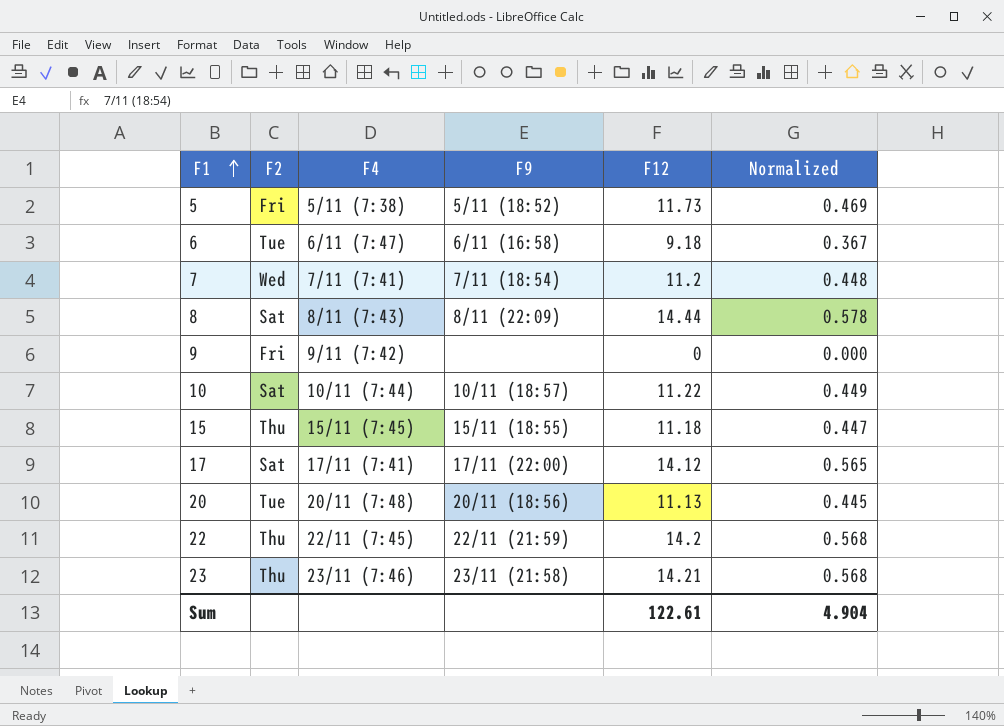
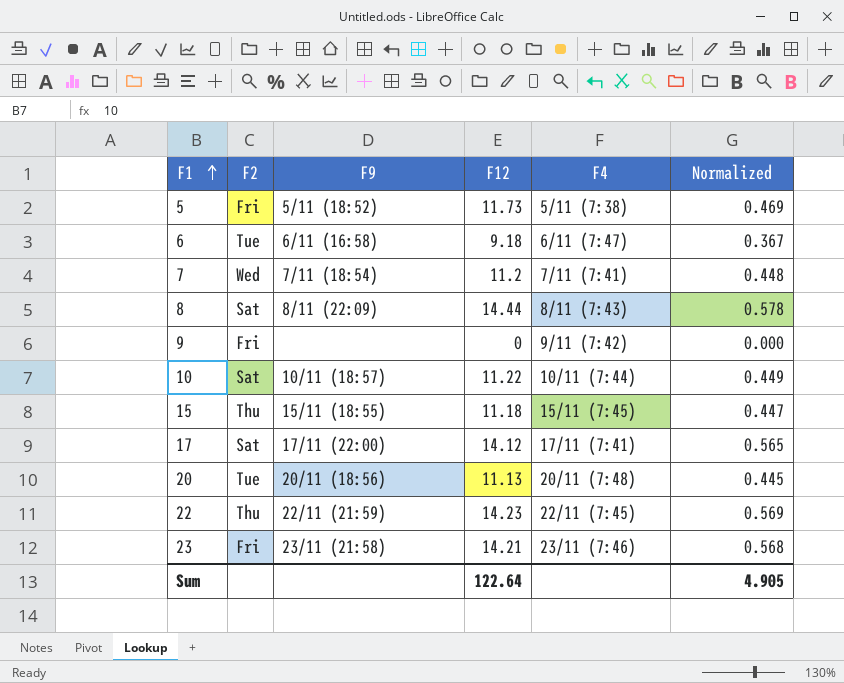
column F4 | position: 3 -> 5
22 | F12: 14.2 -> 14.23
22 | Normalized: 0.568 -> 0.569
23 | F2: Thu -> Fri
Sum | F12: 122.61 -> 122.64
Sum | Normalized: 4.904 -> 4.905

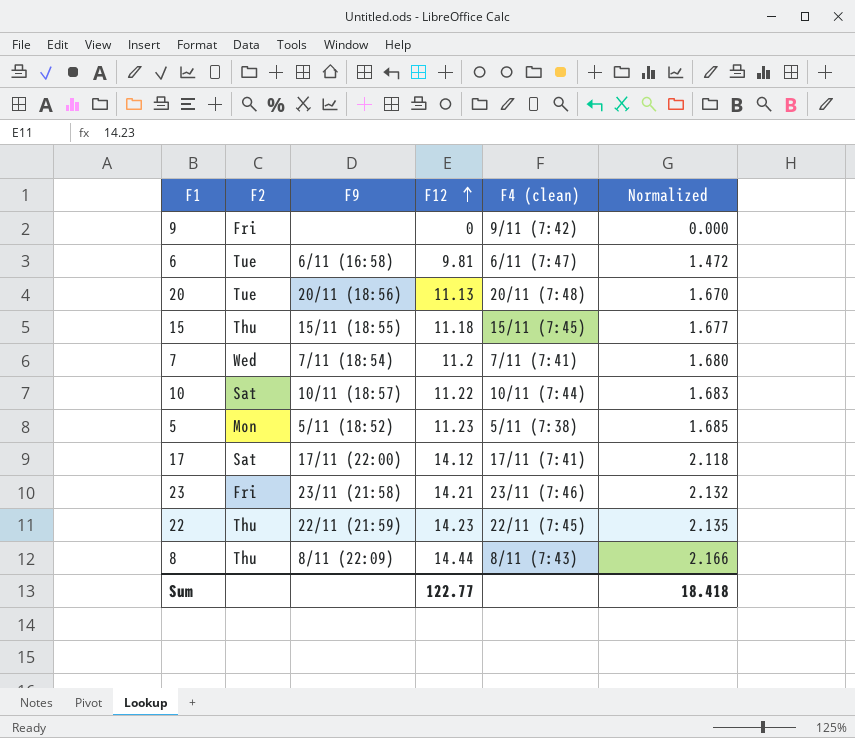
row order: F1 ascending -> F12 ascending
column name: F4 -> F4 (clean)
column Normalized | formula: [F12] * 0.04 -> [F12] * 0.15
6 | F12: 9.18 -> 9.81
5 | F2: Fri -> Mon
5 | F12: 11.73 -> 11.23
8 | F2: Sat -> Thu
Sum | F12: 122.64 -> 122.77
Sum | Normalized: 4.905 -> 18.418

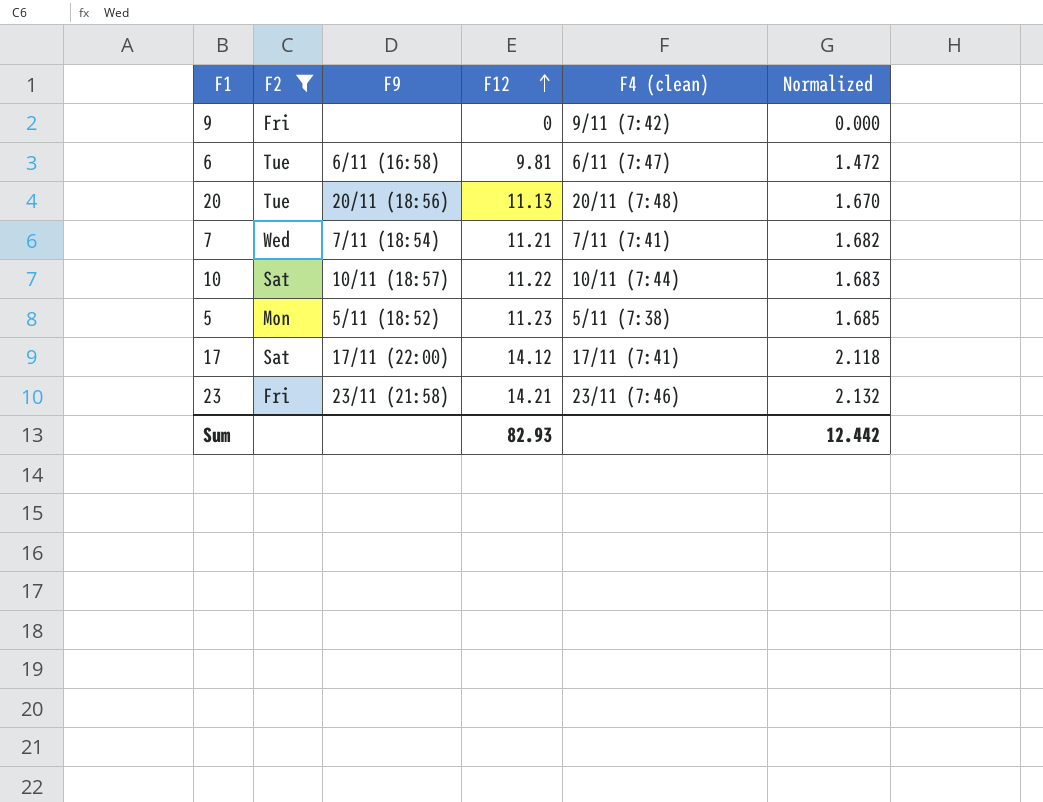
filter: none -> F2 != Thu
7 | F12: 11.2 -> 11.21
7 | Normalized: 1.680 -> 1.682
Sum | F12: 122.77 -> 82.93
Sum | Normalized: 18.418 -> 12.442

